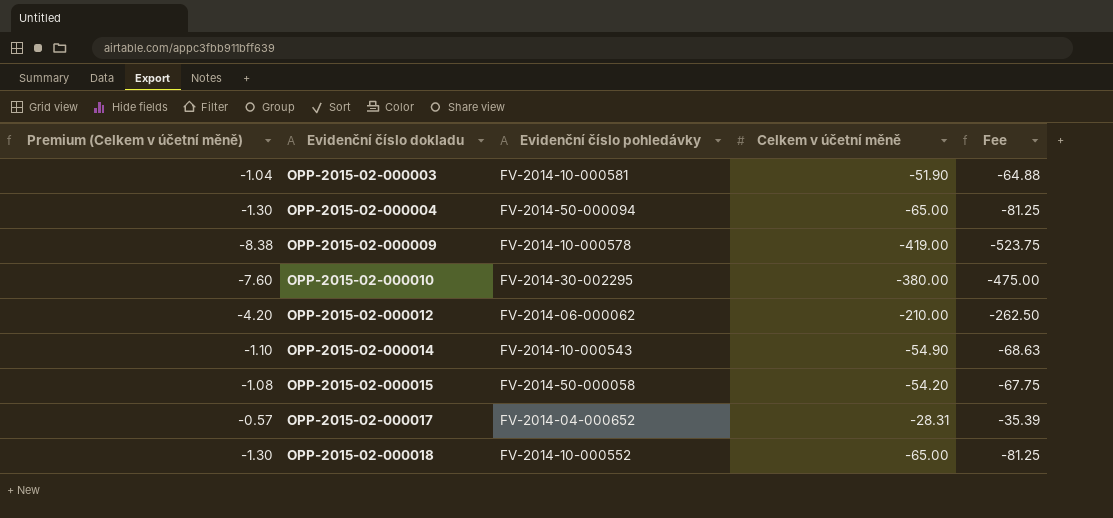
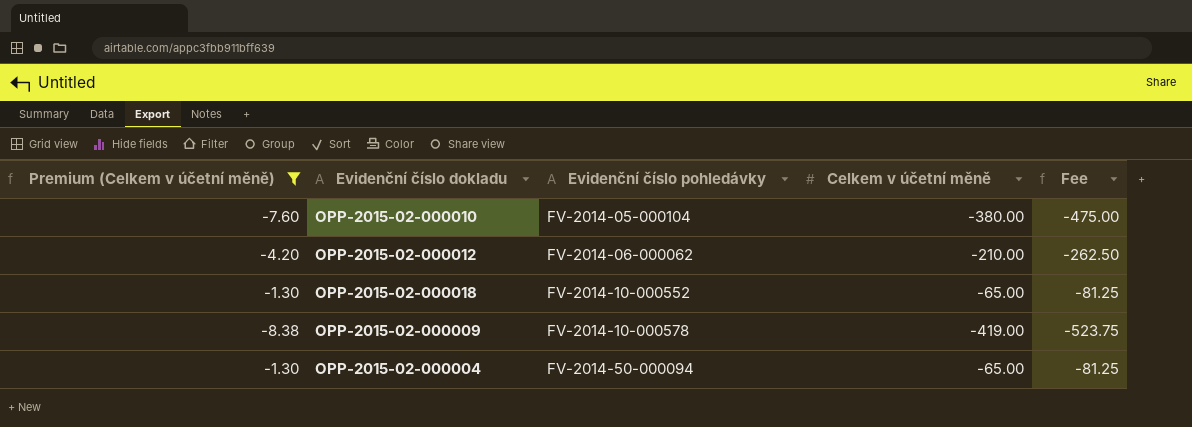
filter: none -> Premium (Celkem v účetní měně) <= -1.30
row order: Evidenční číslo dokladu ascending -> Evidenční číslo pohledávky ascending
OPP-2015-02-000010 | Evidenční číslo pohledávky: FV-2014-30-002295 -> FV-2014-05-000104

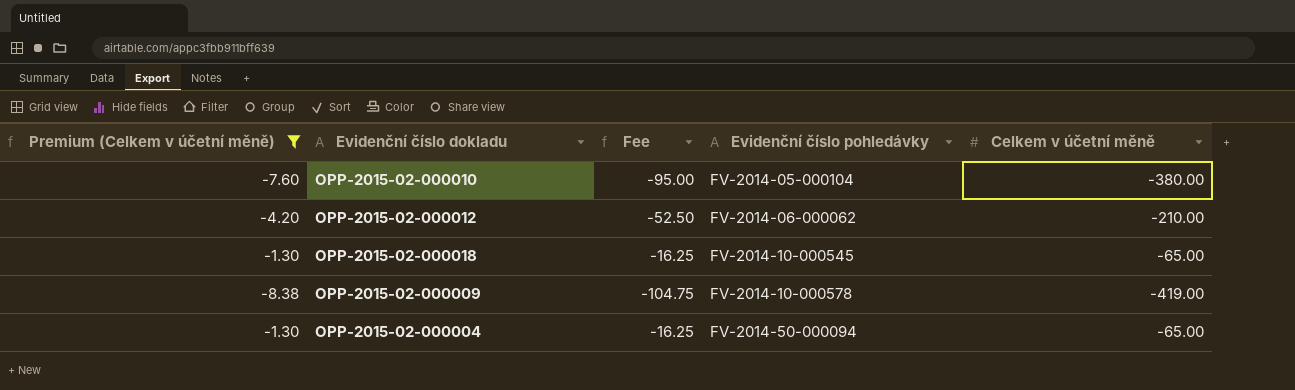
column Fee | formula: [Celkem v účetní měně] * 1.25 -> [Celkem v účetní měně] * 0.25
column Fee | position: 5 -> 3
OPP-2015-02-000018 | Evidenční číslo pohledávky: FV-2014-10-000552 -> FV-2014-10-000545

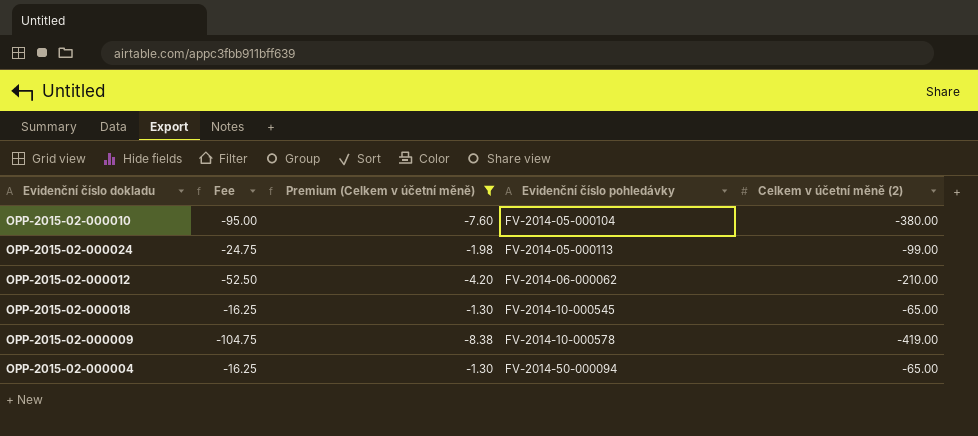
column Premium (Celkem v účetní měně) | position: 1 -> 3
column name: Celkem v účetní měně -> Celkem v účetní měně (2)
row OPP-2015-02-000024: none -> -24.75 | -1.98 | FV-2014-05-000113 | -99.00

